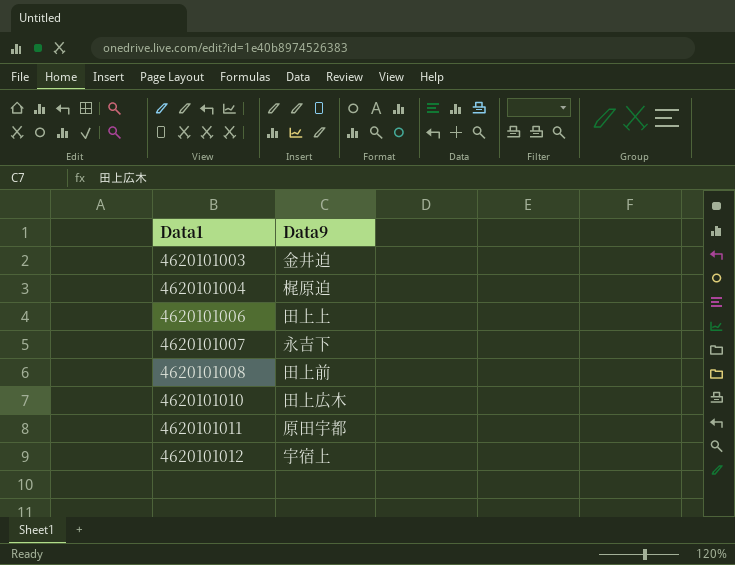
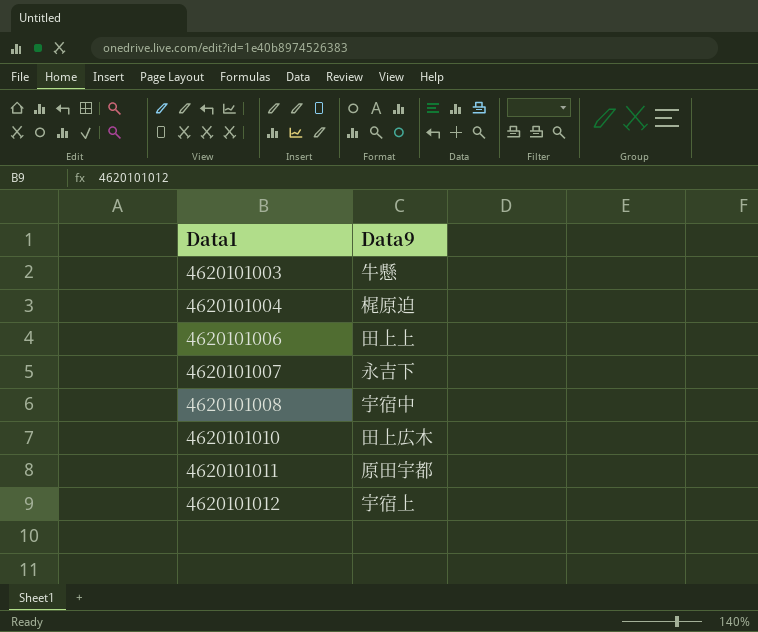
4620101003 | Data9: 金井迫 -> 牛懸
4620101008 | Data9: 田上前 -> 宇宿中

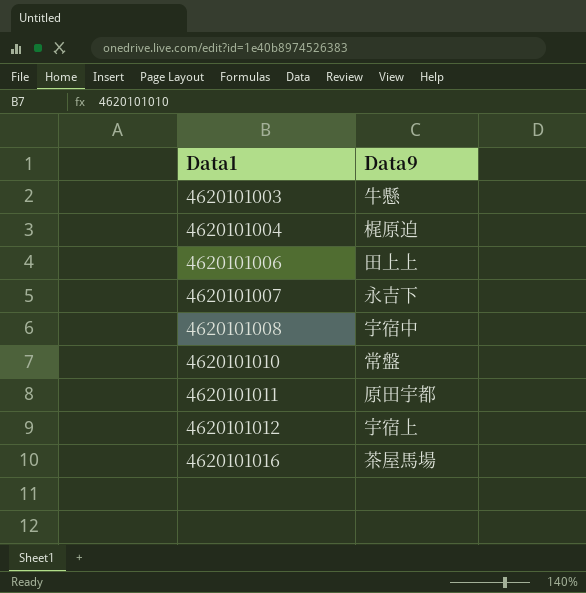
4620101010 | Data9: 田上広木 -> 常盤
row 4620101016: none -> 茶屋馬場

